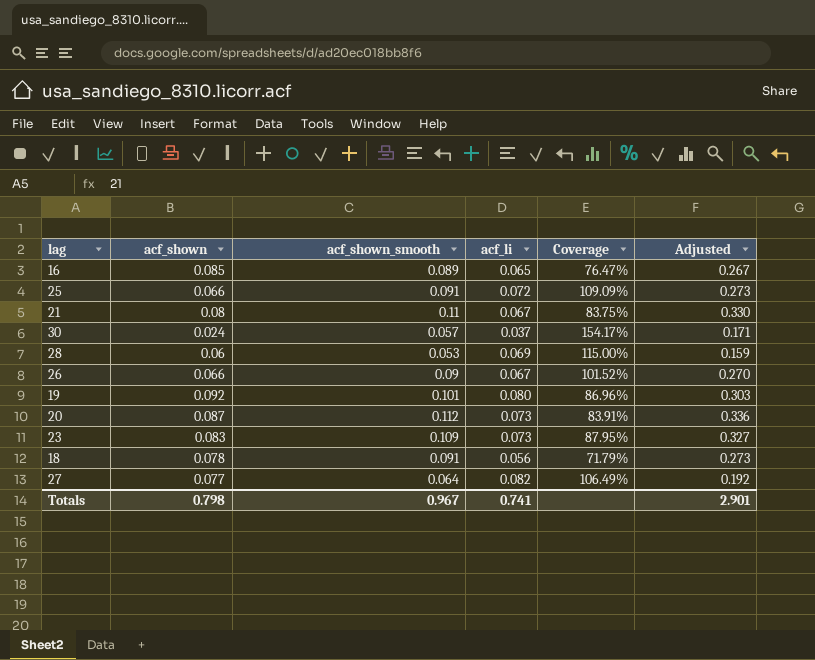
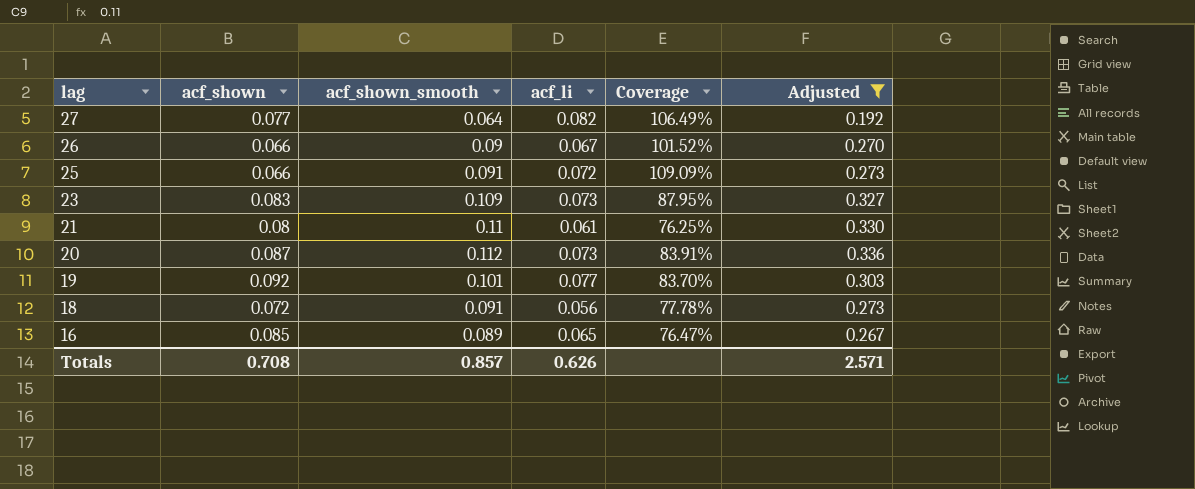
filter: none -> Adjusted >= 0.192
row order: none -> lag descending
21 | acf_li: 0.067 -> 0.061
21 | Coverage: 83.75% -> 76.25%
19 | acf_li: 0.080 -> 0.077
19 | Coverage: 86.96% -> 83.70%
18 | acf_shown: 0.078 -> 0.072
18 | Coverage: 71.79% -> 77.78%
Totals | acf_shown: 0.798 -> 0.708
Totals | acf_shown_smooth: 0.967 -> 0.857
Totals | acf_li: 0.741 -> 0.626
Totals | Adjusted: 2.901 -> 2.571

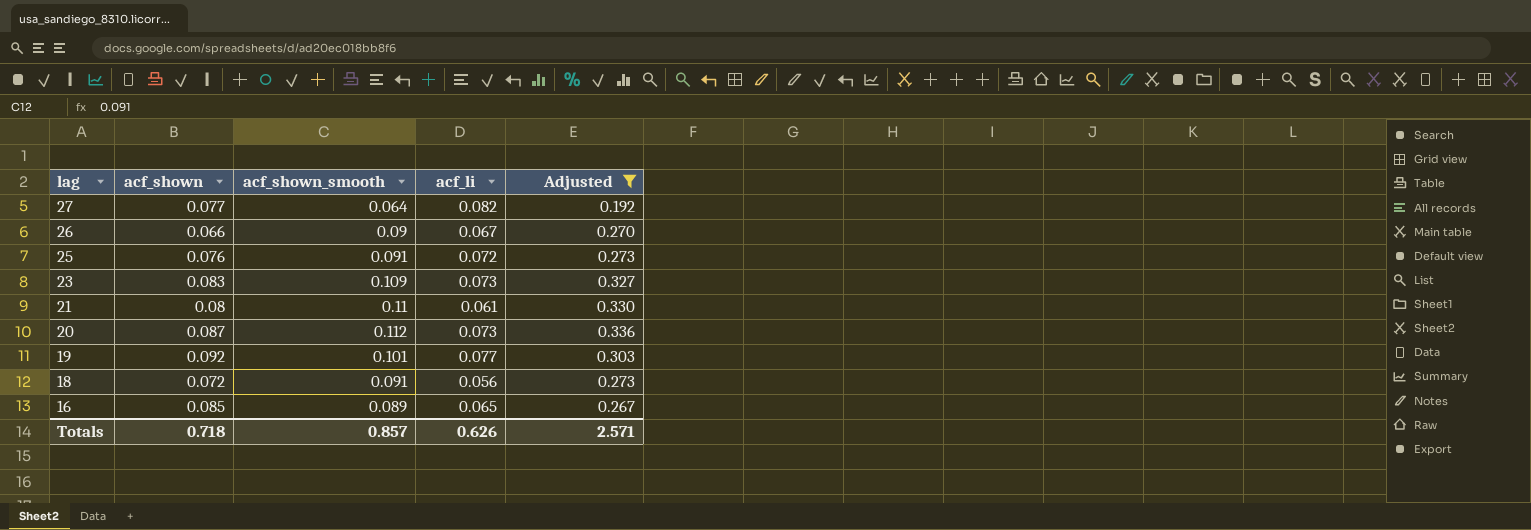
column Coverage | formula: [acf_li] / [acf_shown] -> none
25 | acf_shown: 0.066 -> 0.076
Totals | acf_shown: 0.708 -> 0.718

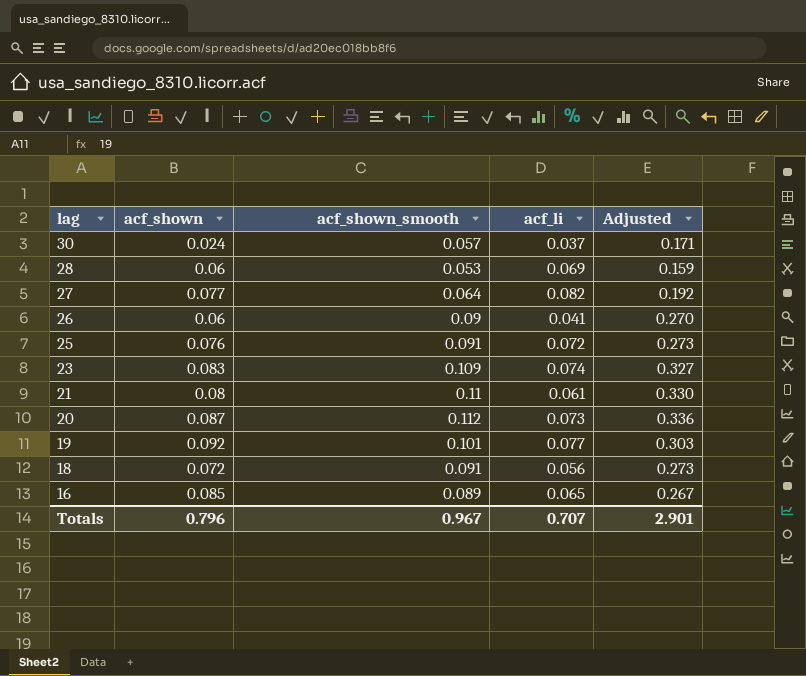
filter: Adjusted >= 0.192 -> none
26 | acf_shown: 0.066 -> 0.06
26 | acf_li: 0.067 -> 0.041
23 | acf_li: 0.073 -> 0.074
Totals | acf_shown: 0.718 -> 0.796
Totals | acf_shown_smooth: 0.857 -> 0.967
Totals | acf_li: 0.626 -> 0.707
Totals | Adjusted: 2.571 -> 2.901

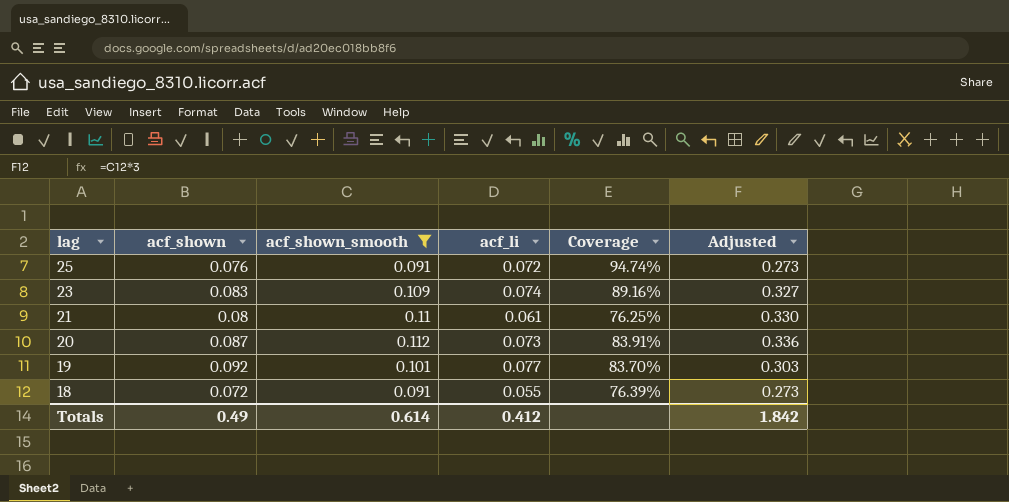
filter: none -> acf_shown_smooth >= 0.091
column Coverage | formula: none -> [acf_li] / [acf_shown]
18 | acf_li: 0.056 -> 0.055
Totals | acf_shown: 0.796 -> 0.49
Totals | acf_shown_smooth: 0.967 -> 0.614
Totals | acf_li: 0.707 -> 0.412
Totals | Adjusted: 2.901 -> 1.842

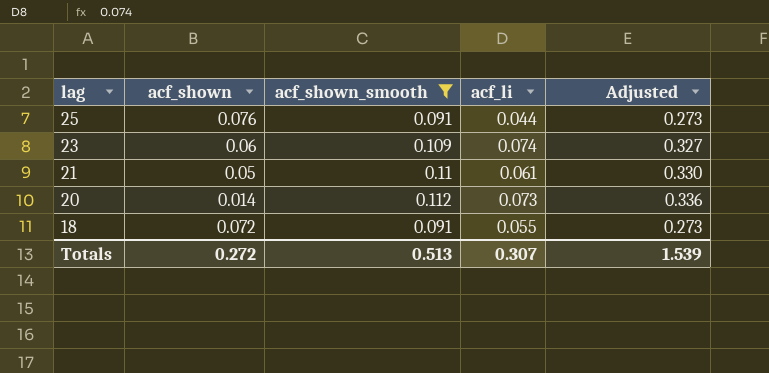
column Coverage | formula: [acf_li] / [acf_shown] -> none
row 19: 0.092 | 0.101 | 0.077 | 83.70% | 0.303 -> none
25 | acf_li: 0.072 -> 0.044
23 | acf_shown: 0.083 -> 0.06
21 | acf_shown: 0.08 -> 0.05
20 | acf_shown: 0.087 -> 0.014
Totals | acf_shown: 0.49 -> 0.272
Totals | acf_shown_smooth: 0.614 -> 0.513
Totals | acf_li: 0.412 -> 0.307
Totals | Adjusted: 1.842 -> 1.539

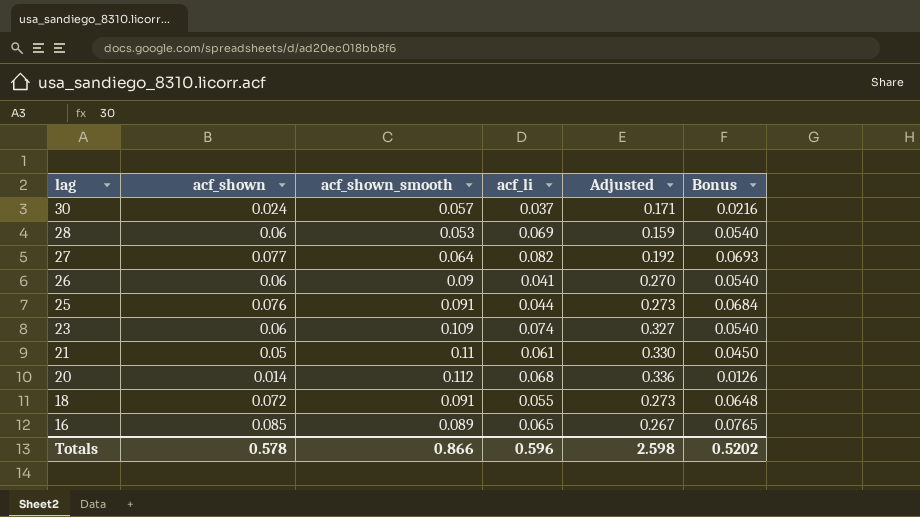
filter: acf_shown_smooth >= 0.091 -> none
column Bonus | formula: none -> [acf_shown] * 0.9
20 | acf_li: 0.073 -> 0.068
Totals | acf_shown: 0.272 -> 0.578
Totals | acf_shown_smooth: 0.513 -> 0.866
Totals | acf_li: 0.307 -> 0.596
Totals | Adjusted: 1.539 -> 2.598

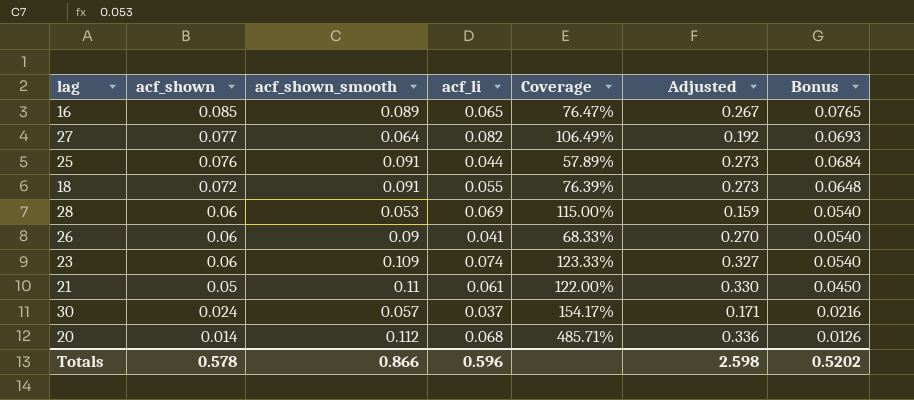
row order: lag descending -> acf_shown descending
column Coverage | formula: none -> [acf_li] / [acf_shown]

